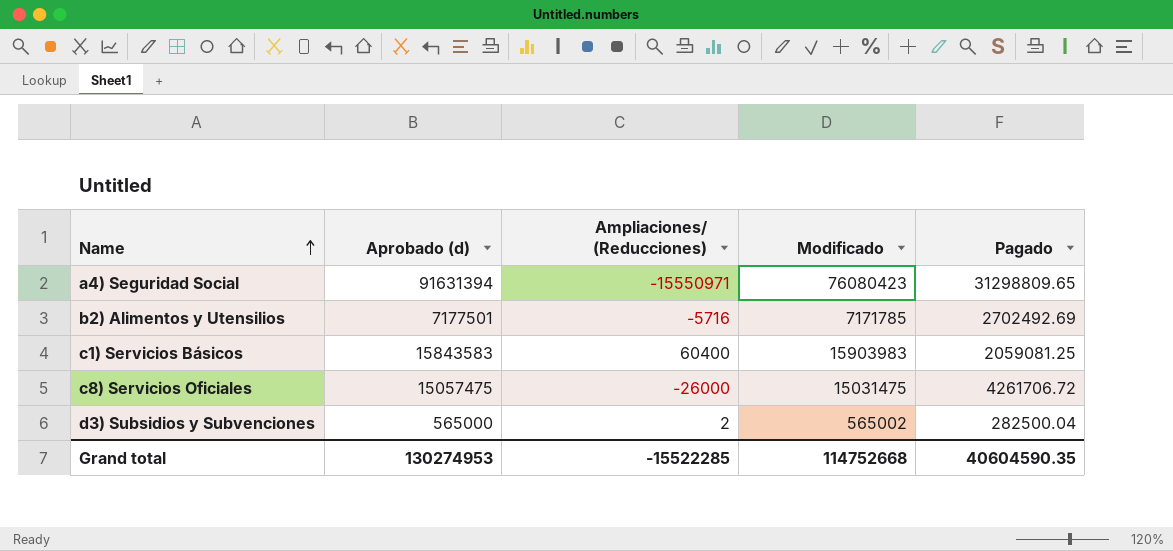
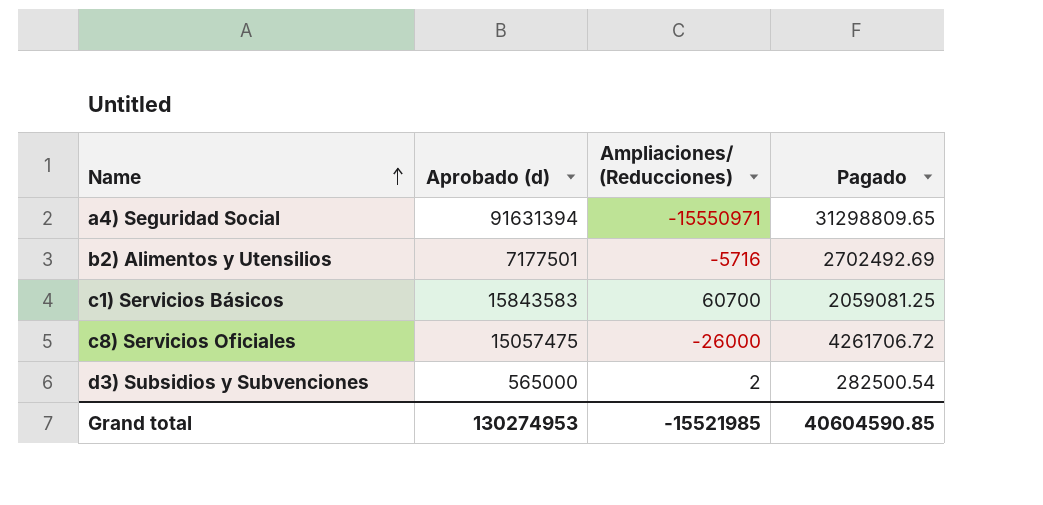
column Modificado | formula: [Aprobado (d)] + [Ampliaciones/ (Reducciones)] -> none
c1) Servicios Básicos | Ampliaciones/ (Reducciones): 60400 -> 60700
d3) Subsidios y Subvenciones | Pagado: 282500.04 -> 282500.54
Grand total | Ampliaciones/ (Reducciones): -15522285 -> -15521985
Grand total | Pagado: 40604590.35 -> 40604590.85

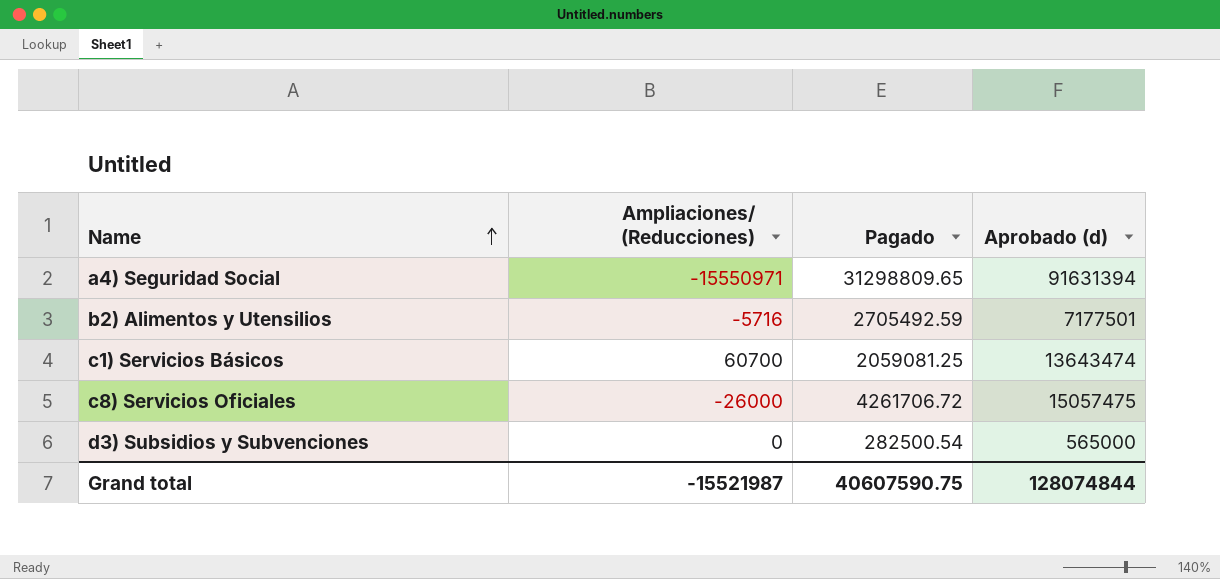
column Aprobado (d) | position: 2 -> 4
b2) Alimentos y Utensilios | Pagado: 2702492.69 -> 2705492.59
c1) Servicios Básicos | Aprobado (d): 15843583 -> 13643474
d3) Subsidios y Subvenciones | Ampliaciones/ (Reducciones): 2 -> 0
Grand total | Ampliaciones/ (Reducciones): -15521985 -> -15521987
Grand total | Pagado: 40604590.85 -> 40607590.75
Grand total | Aprobado (d): 130274953 -> 128074844

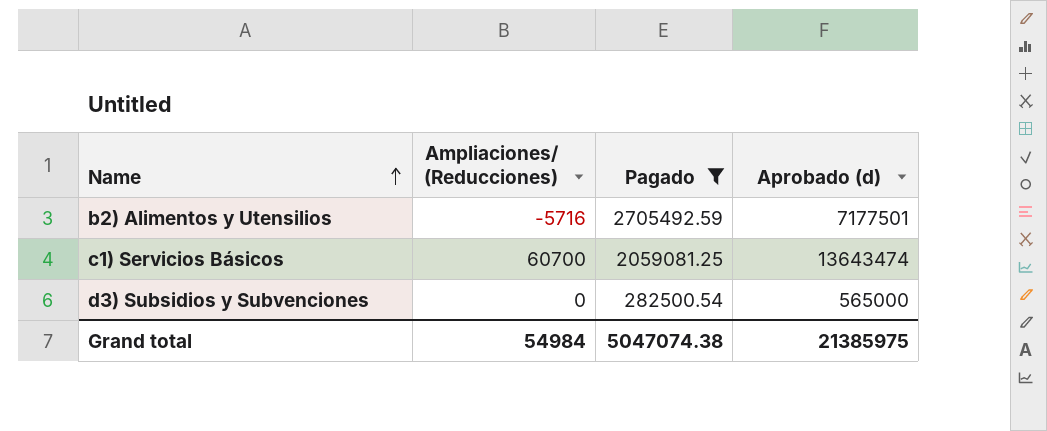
filter: none -> Pagado <= 2705492.59
Grand total | Ampliaciones/ (Reducciones): -15521987 -> 54984
Grand total | Pagado: 40607590.75 -> 5047074.38
Grand total | Aprobado (d): 128074844 -> 21385975

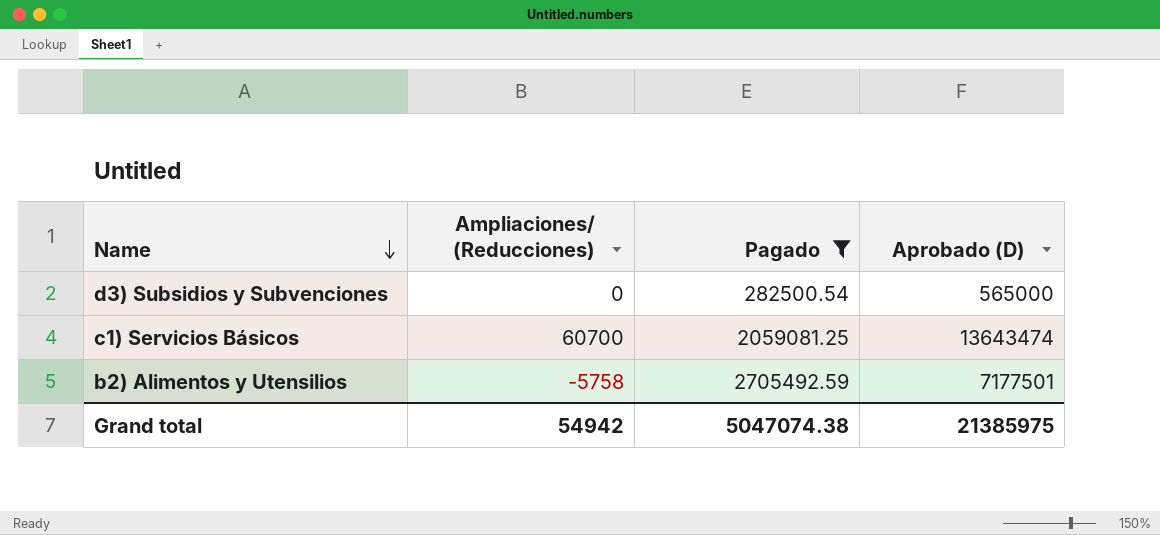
row order: Name ascending -> Name descending
column name: Aprobado (d) -> Aprobado (D)
b2) Alimentos y Utensilios | Ampliaciones/ (Reducciones): -5716 -> -5758
Grand total | Ampliaciones/ (Reducciones): 54984 -> 54942

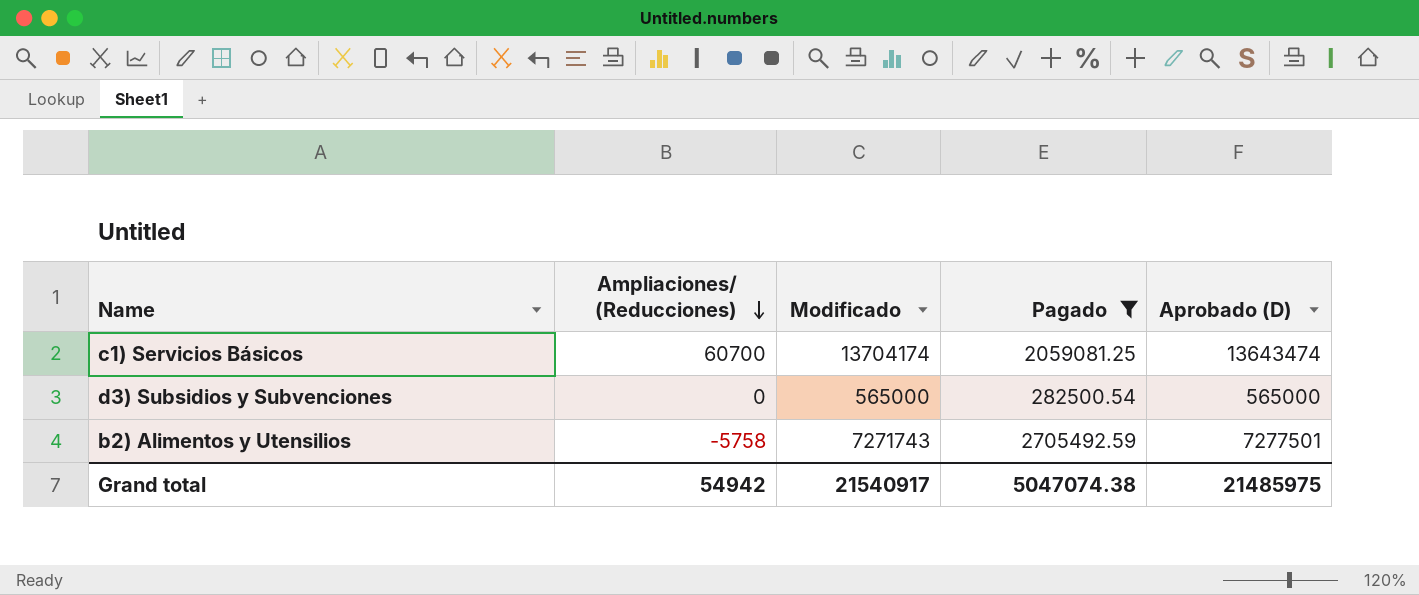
row order: Name descending -> Ampliaciones/ (Reducciones) descending
column Modificado | formula: none -> [Ampliaciones/ (Reducciones)] + [Aprobado (D)]
b2) Alimentos y Utensilios | Aprobado (D): 7177501 -> 7277501
Grand total | Aprobado (D): 21385975 -> 21485975

